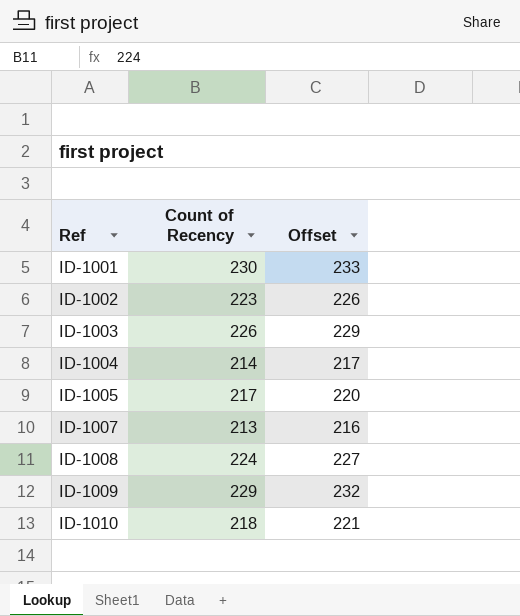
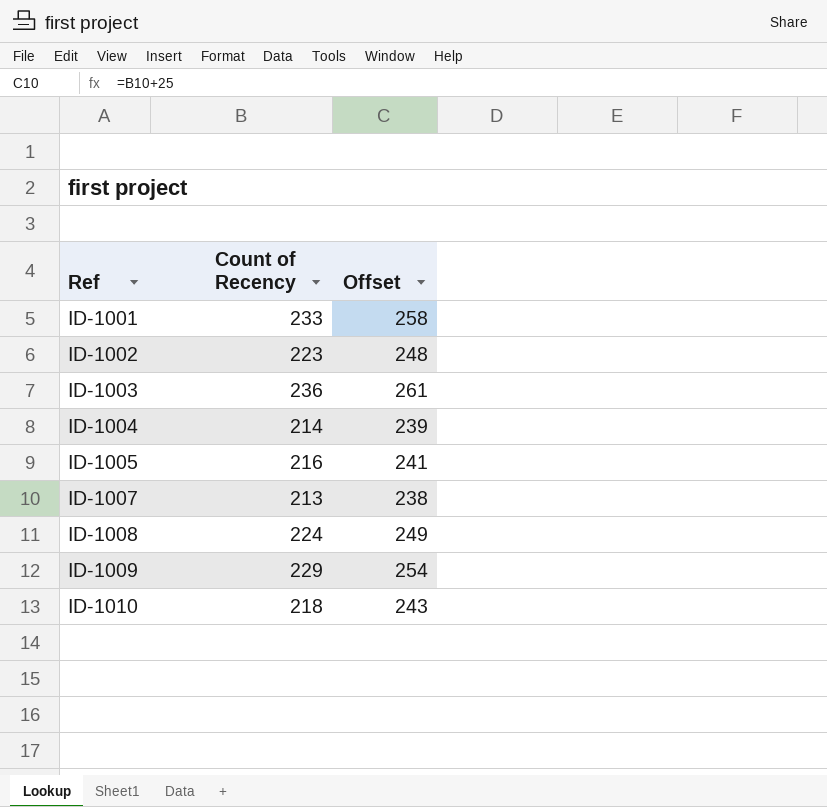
column Offset | formula: [Count of Recency] + 3 -> [Count of Recency] + 25
ID-1001 | Count of Recency: 230 -> 233
ID-1003 | Count of Recency: 226 -> 236
ID-1005 | Count of Recency: 217 -> 216

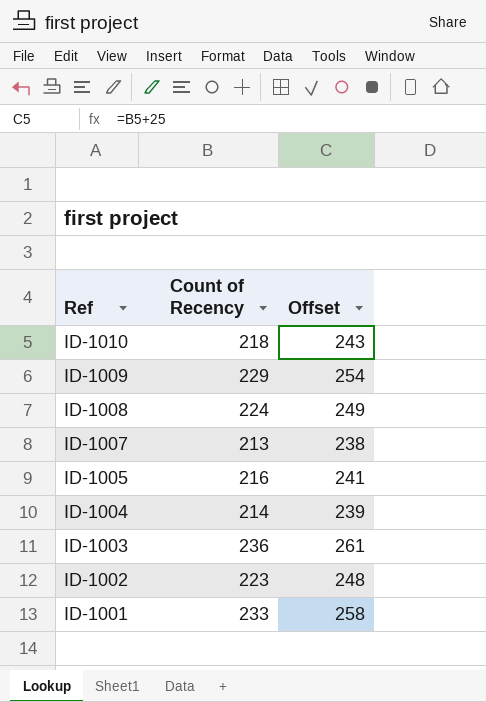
row order: Ref ascending -> Ref descending

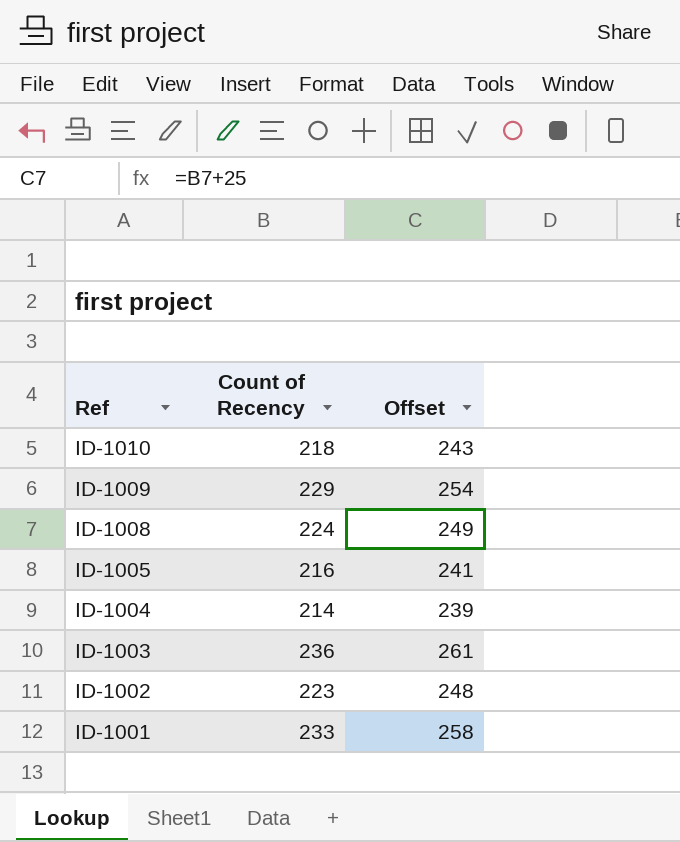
row ID-1007: 213 | 238 -> none

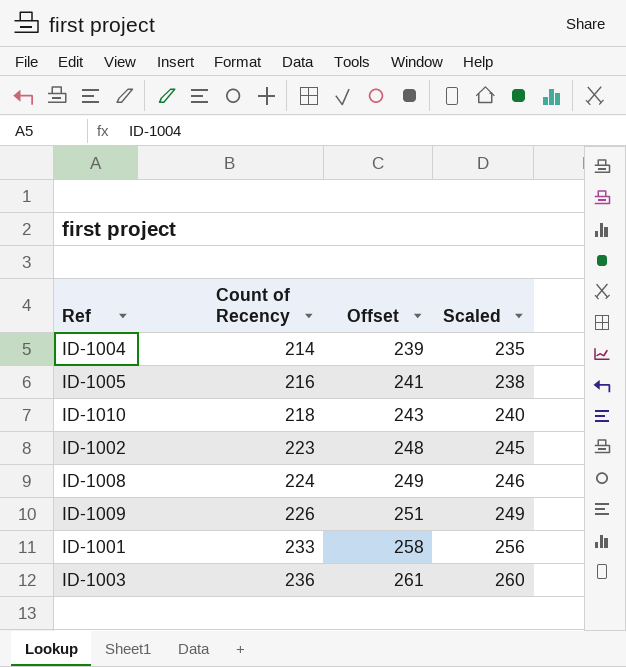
row order: Ref descending -> Count of Recency ascending
column Scaled | formula: none -> [Count of Recency] * 1.1
ID-1009 | Count of Recency: 229 -> 226
ID-1009 | Offset: 254 -> 251

